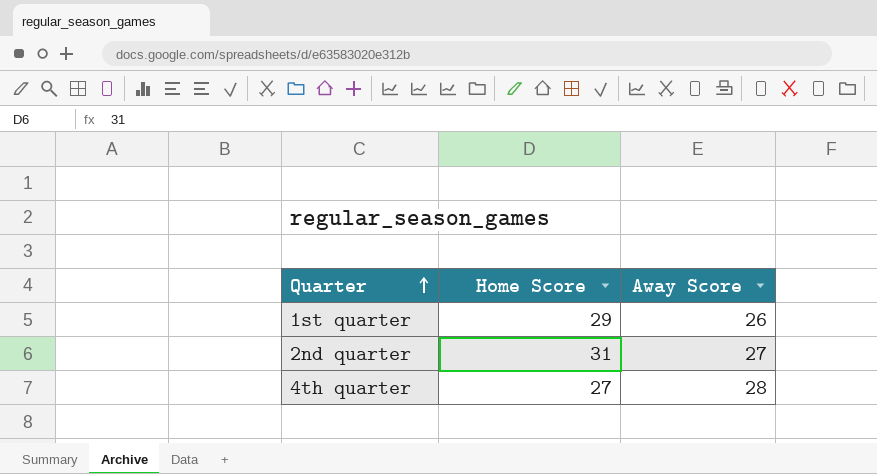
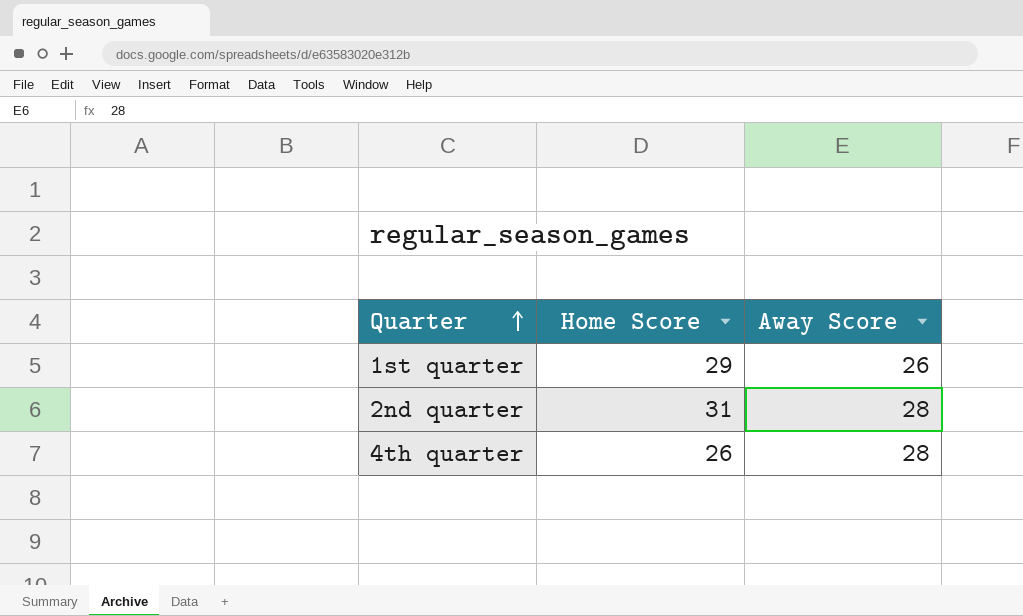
2nd quarter | Away Score: 27 -> 28
4th quarter | Home Score: 27 -> 26

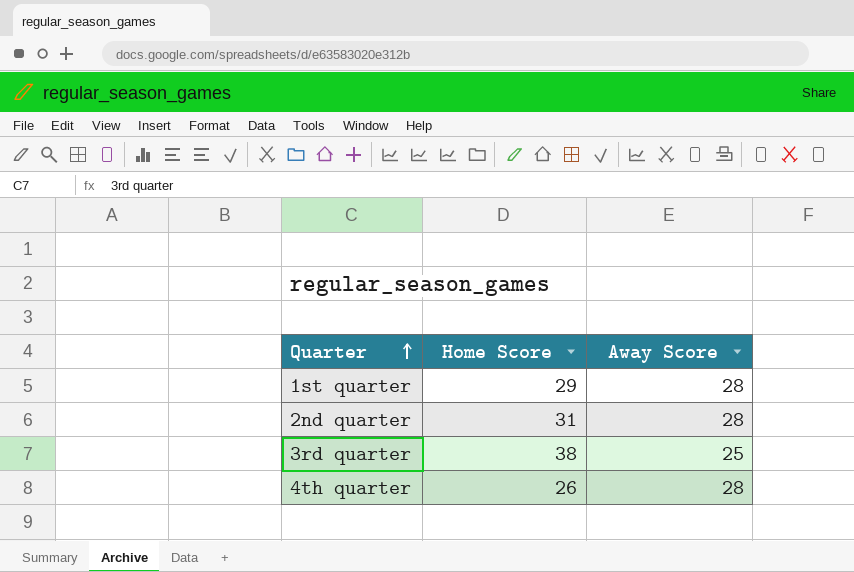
1st quarter | Away Score: 26 -> 28
row 3rd quarter: none -> 38 | 25

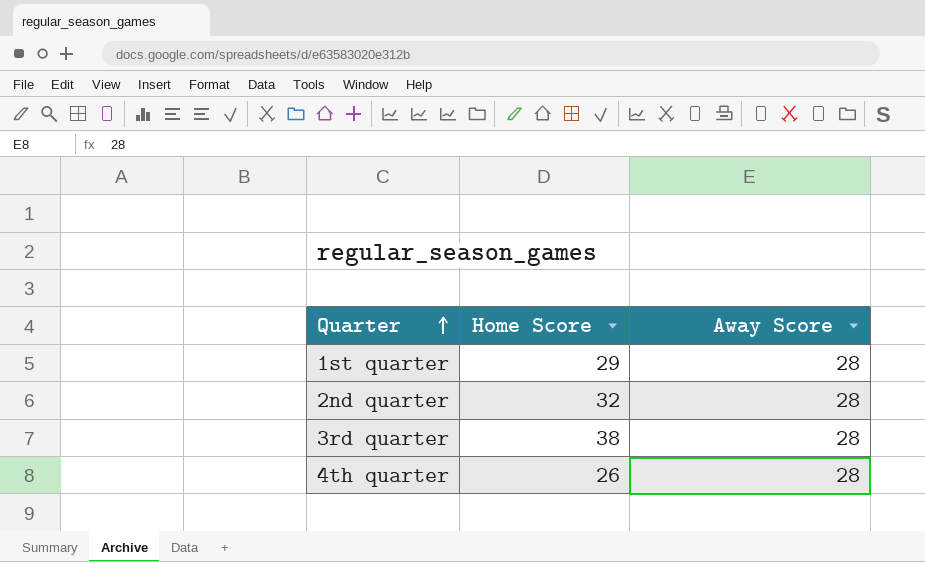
2nd quarter | Home Score: 31 -> 32
3rd quarter | Away Score: 25 -> 28

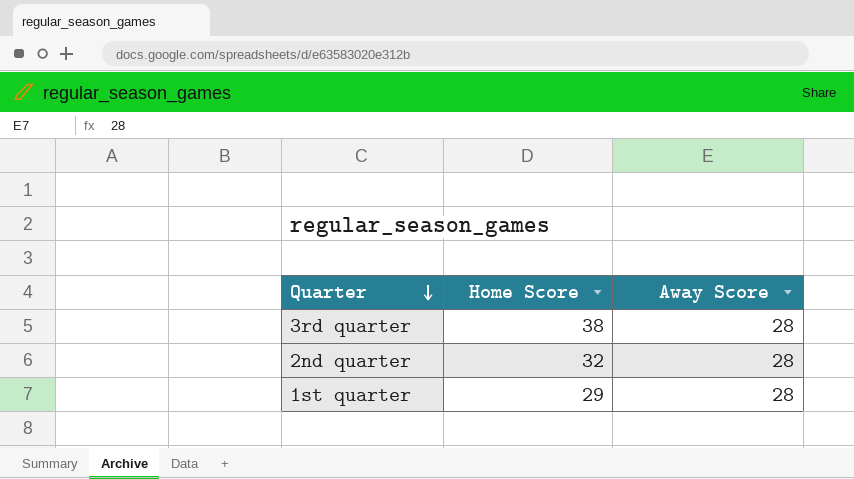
row order: Quarter ascending -> Quarter descending
row 4th quarter: 26 | 28 -> none

